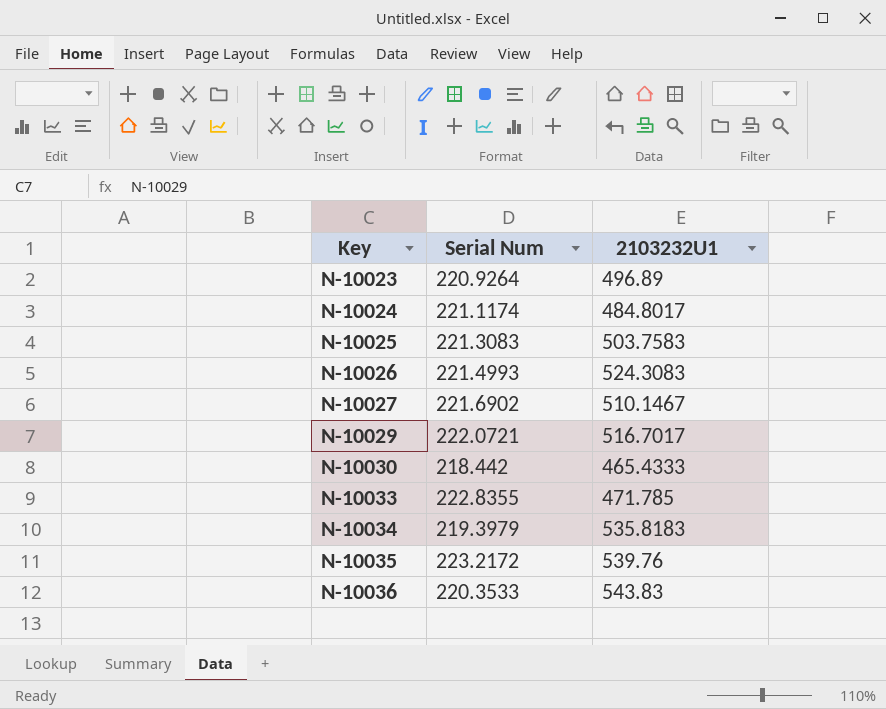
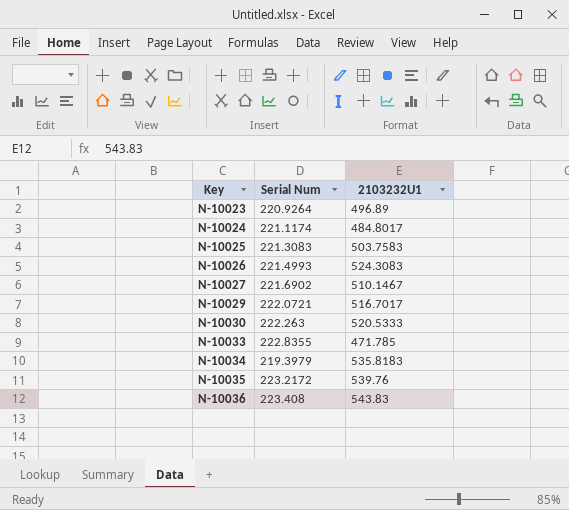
N-10030 | Serial Num: 218.442 -> 222.263
N-10030 | 2103232U1: 465.4333 -> 520.5333
N-10036 | Serial Num: 220.3533 -> 223.408

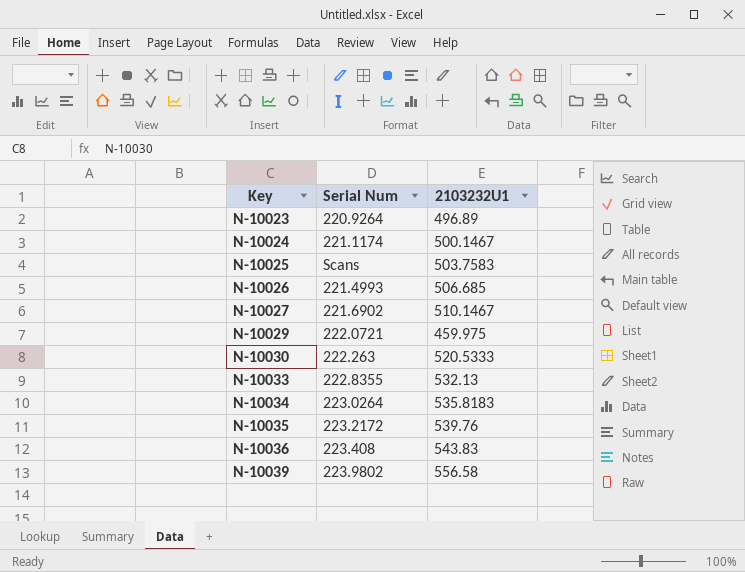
N-10024 | 2103232U1: 484.8017 -> 500.1467
N-10025 | Serial Num: 221.3083 -> Scans
N-10026 | 2103232U1: 524.3083 -> 506.685
N-10029 | 2103232U1: 516.7017 -> 459.975
N-10033 | 2103232U1: 471.785 -> 532.13
N-10034 | Serial Num: 219.3979 -> 223.0264
row N-10039: none -> 223.9802 | 556.58

